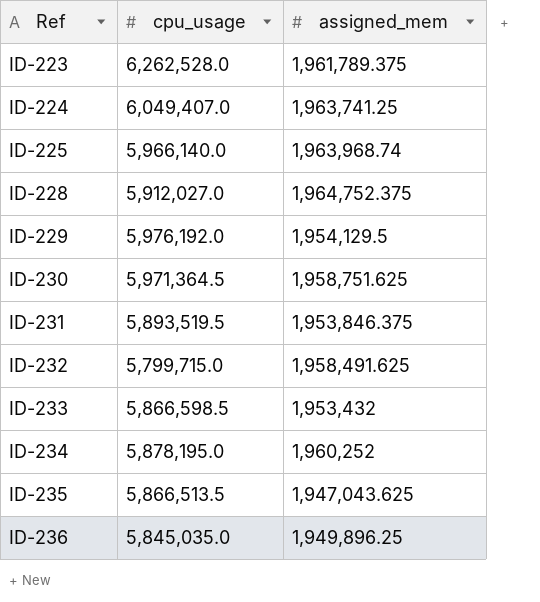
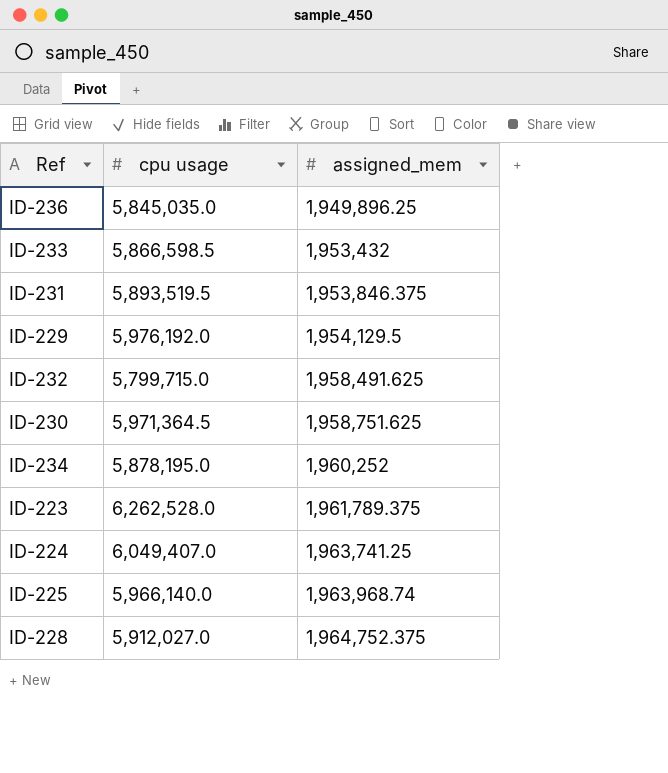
row order: Ref ascending -> assigned_mem ascending
column name: cpu_usage -> cpu usage
row ID-235: 5,866,513.5 | 1,947,043.625 -> none

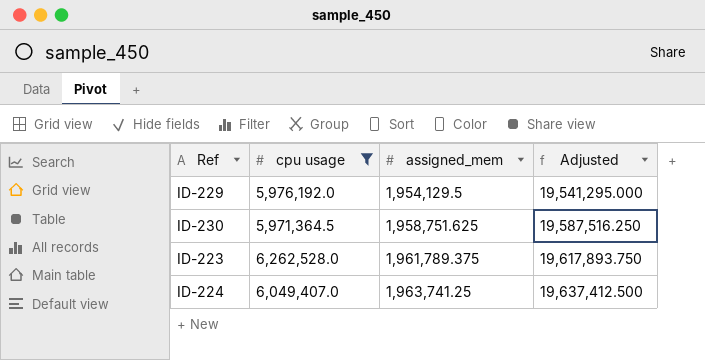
filter: none -> cpu usage >= 5,971,364.5
column Adjusted | formula: none -> [assigned_mem] * 10

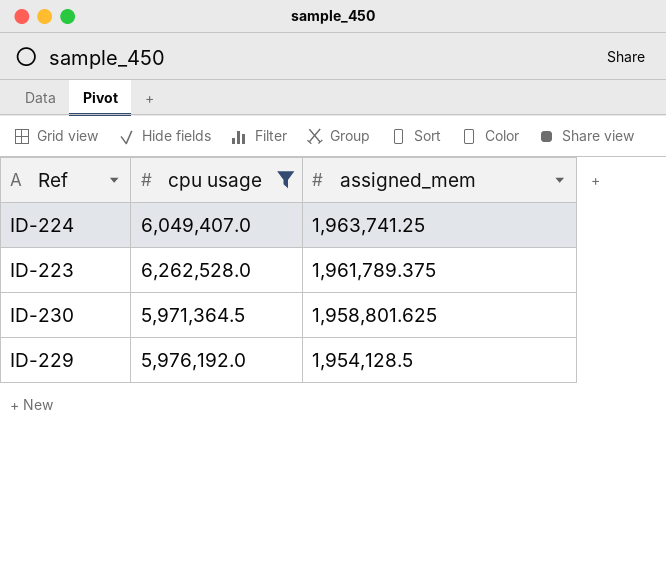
row order: assigned_mem ascending -> assigned_mem descending
column Adjusted | formula: [assigned_mem] * 10 -> none
ID-230 | assigned_mem: 1,958,751.625 -> 1,958,801.625
ID-229 | assigned_mem: 1,954,129.5 -> 1,954,128.5

